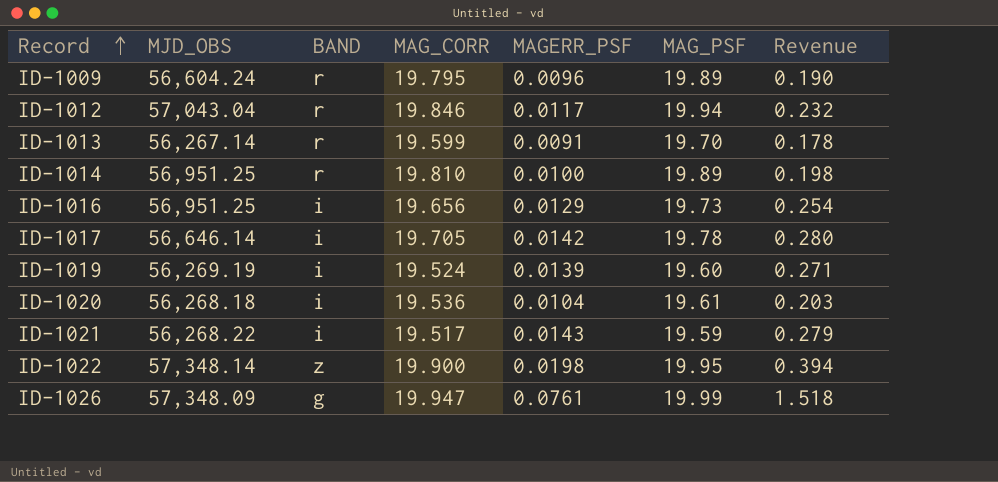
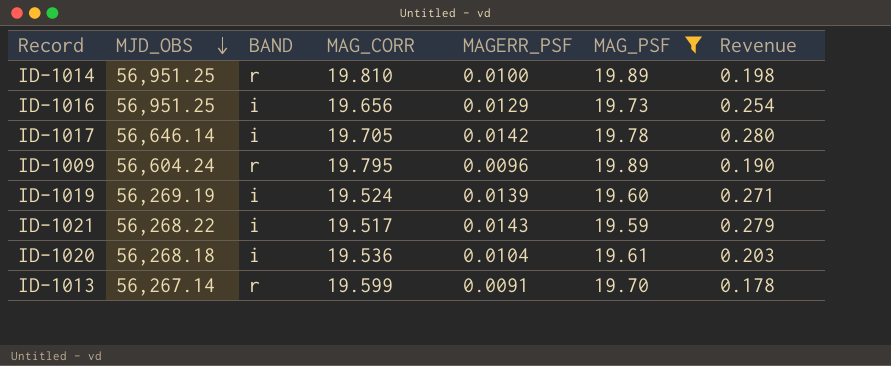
filter: none -> MAG_PSF <= 19.89
row order: Record ascending -> MJD_OBS descending

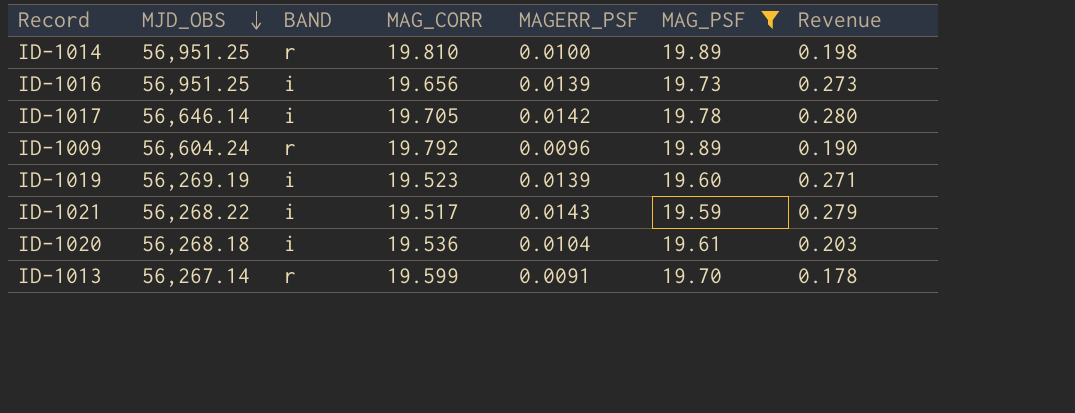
ID-1016 | MAGERR_PSF: 0.0129 -> 0.0139
ID-1016 | Revenue: 0.254 -> 0.273
ID-1009 | MAG_CORR: 19.795 -> 19.792
ID-1019 | MAG_CORR: 19.524 -> 19.523

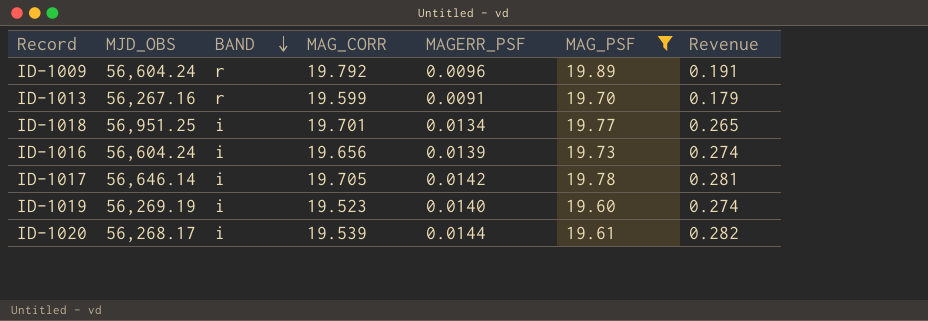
row order: MJD_OBS descending -> BAND descending
column Revenue | formula: [MAG_CORR] * [MAGERR_PSF] -> [MAGERR_PSF] * [MAG_PSF]
row ID-1014: 56,951.25 | r | 19.810 | 0.0100 | 19.89 | 0.198 -> none
row ID-1021: 56,268.22 | i | 19.517 | 0.0143 | 19.59 | 0.279 -> none
ID-1013 | MJD_OBS: 56,267.14 -> 56,267.16
row ID-1018: none -> 56,951.25 | i | 19.701 | 0.0134 | 19.77 | 0.265
ID-1016 | MJD_OBS: 56,951.25 -> 56,604.24
ID-1019 | MAGERR_PSF: 0.0139 -> 0.0140
ID-1020 | MJD_OBS: 56,268.18 -> 56,268.17
ID-1020 | MAG_CORR: 19.536 -> 19.539
ID-1020 | MAGERR_PSF: 0.0104 -> 0.0144

